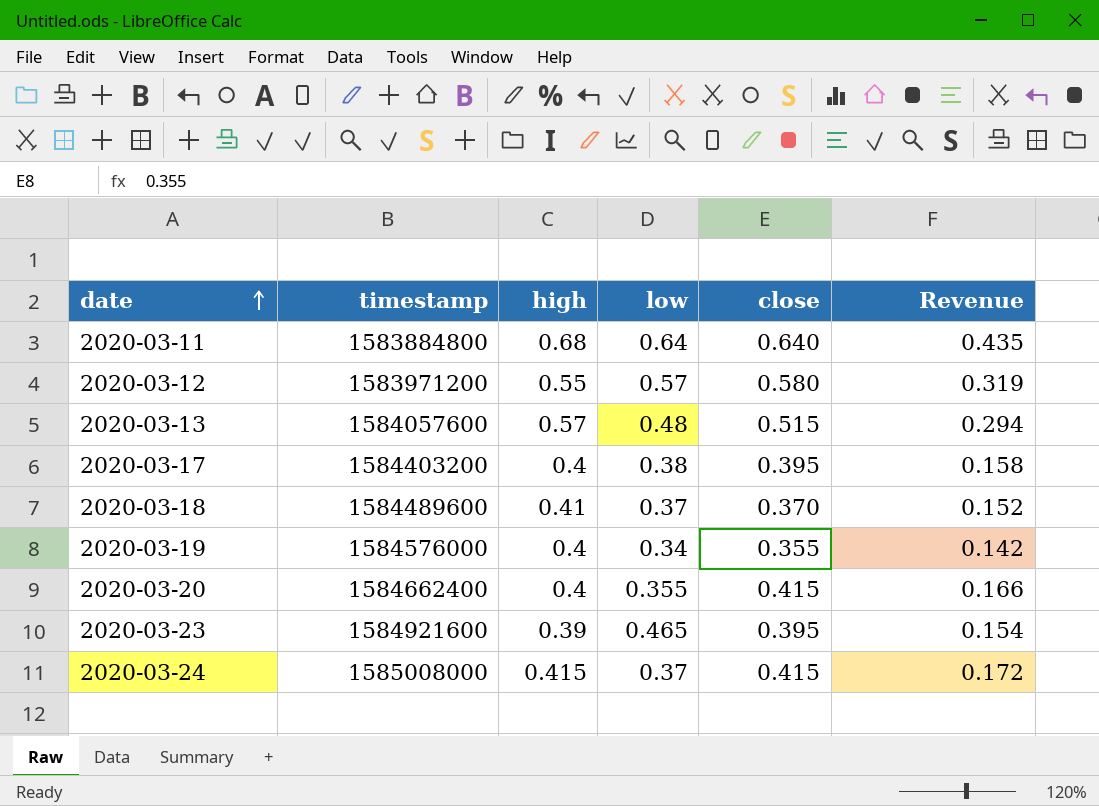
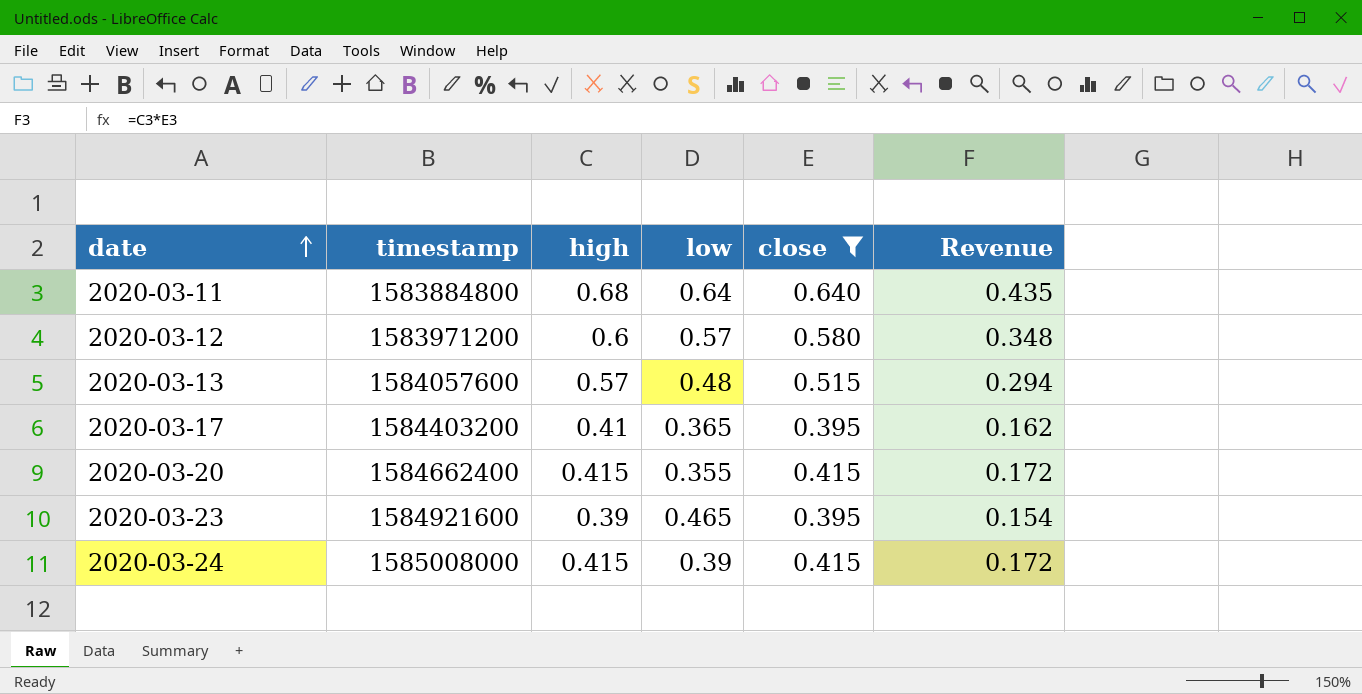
filter: none -> close >= 0.395
2020-03-12 | high: 0.55 -> 0.6
2020-03-12 | Revenue: 0.319 -> 0.348
2020-03-17 | high: 0.4 -> 0.41
2020-03-17 | low: 0.38 -> 0.365
2020-03-17 | Revenue: 0.158 -> 0.162
2020-03-20 | high: 0.4 -> 0.415
2020-03-20 | Revenue: 0.166 -> 0.172
2020-03-24 | low: 0.37 -> 0.39

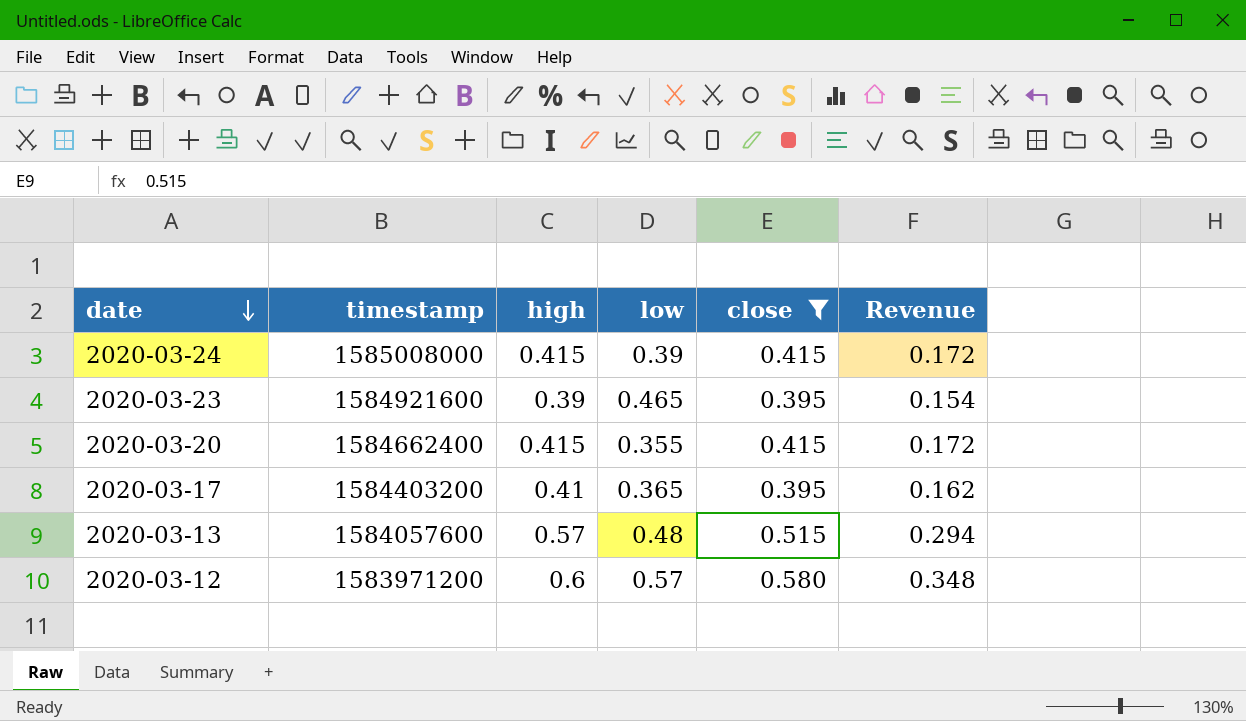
row order: date ascending -> date descending
row 2020-03-11: 1583884800 | 0.68 | 0.64 | 0.640 | 0.435 -> none

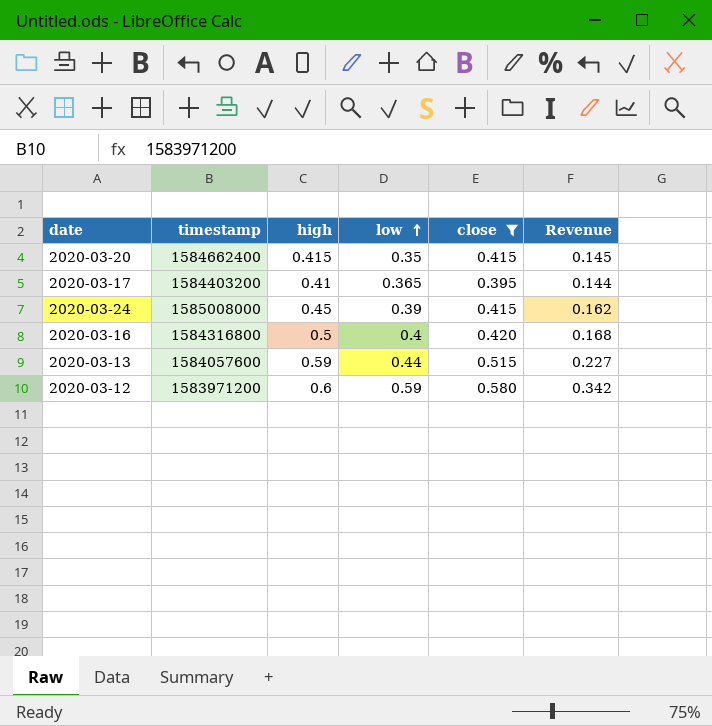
row order: date descending -> low ascending
column Revenue | formula: [high] * [close] -> [low] * [close]
row 2020-03-23: 1584921600 | 0.39 | 0.465 | 0.395 | 0.154 -> none
2020-03-20 | low: 0.355 -> 0.35
2020-03-24 | high: 0.415 -> 0.45
row 2020-03-16: none -> 1584316800 | 0.5 | 0.4 | 0.420 | 0.168
2020-03-13 | high: 0.57 -> 0.59
2020-03-13 | low: 0.48 -> 0.44
2020-03-12 | low: 0.57 -> 0.59

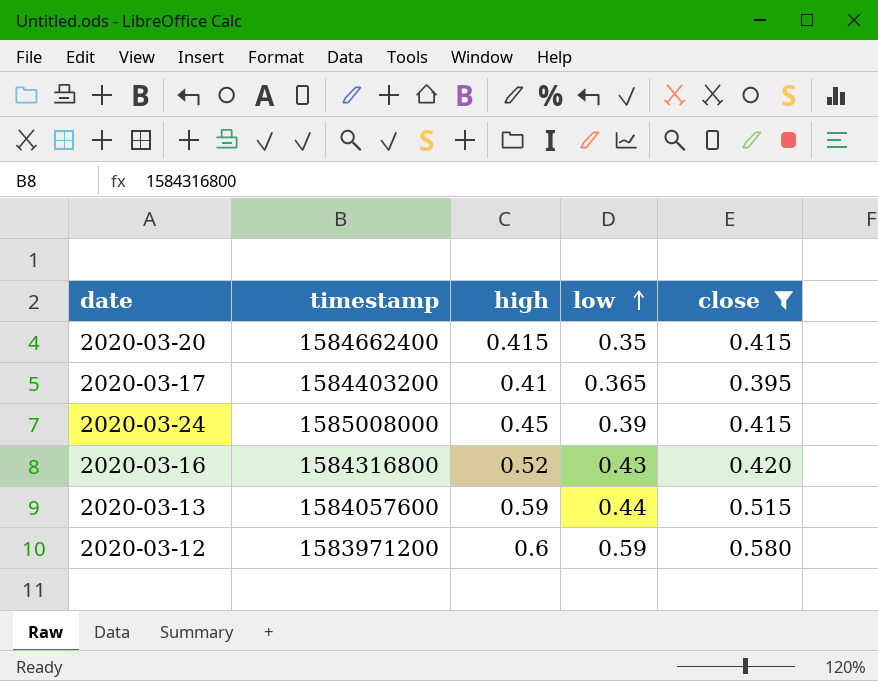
column Revenue | formula: [low] * [close] -> none
2020-03-16 | high: 0.5 -> 0.52
2020-03-16 | low: 0.4 -> 0.43

